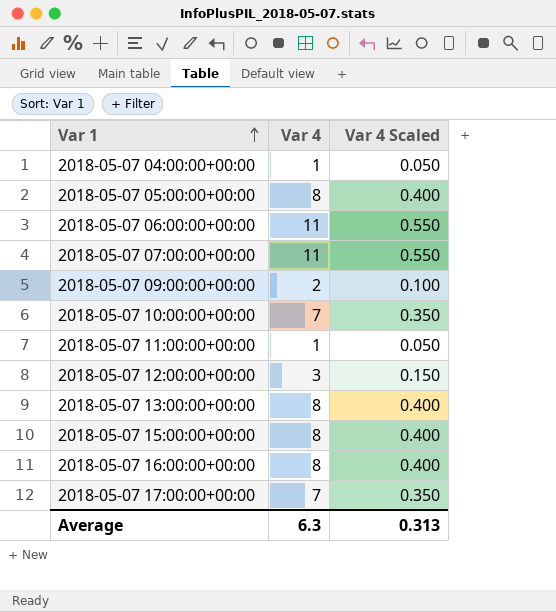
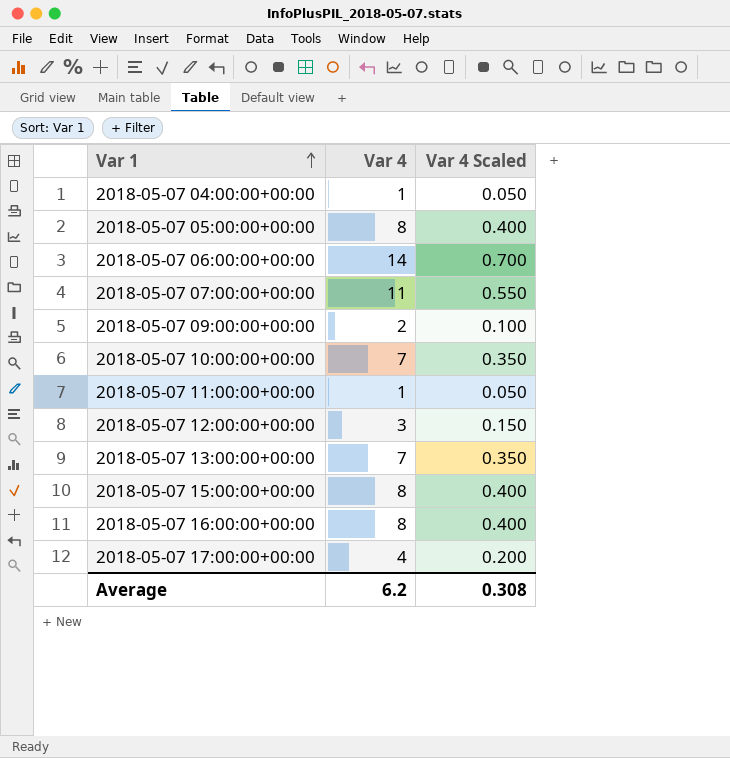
2018-05-07 06:00:00+00:00 | Var 4: 11 -> 14
2018-05-07 06:00:00+00:00 | Var 4 Scaled: 0.550 -> 0.700
2018-05-07 13:00:00+00:00 | Var 4: 8 -> 7
2018-05-07 13:00:00+00:00 | Var 4 Scaled: 0.400 -> 0.350
2018-05-07 17:00:00+00:00 | Var 4: 7 -> 4
2018-05-07 17:00:00+00:00 | Var 4 Scaled: 0.350 -> 0.200
Average | Var 4: 6.3 -> 6.2
Average | Var 4 Scaled: 0.313 -> 0.308

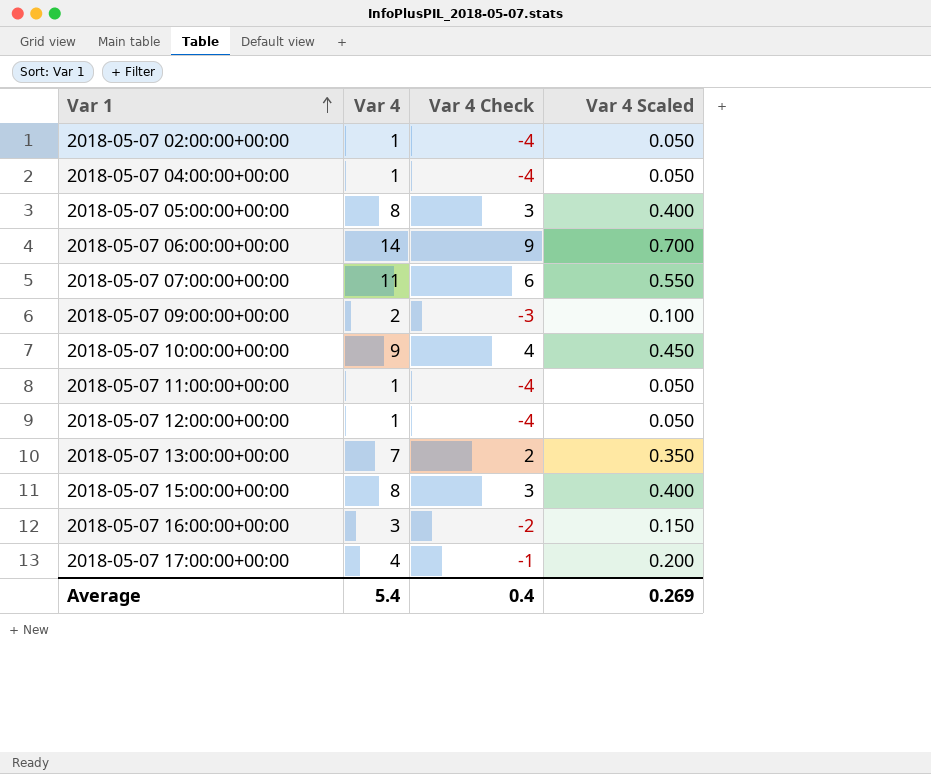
column Var 4 Check | formula: none -> [Var 4] - 5
row 2018-05-07 02:00:00+00:00: none -> 1 | -4 | 0.050
2018-05-07 10:00:00+00:00 | Var 4: 7 -> 9
2018-05-07 10:00:00+00:00 | Var 4 Scaled: 0.350 -> 0.450
2018-05-07 12:00:00+00:00 | Var 4: 3 -> 1
2018-05-07 12:00:00+00:00 | Var 4 Scaled: 0.150 -> 0.050
2018-05-07 16:00:00+00:00 | Var 4: 8 -> 3
2018-05-07 16:00:00+00:00 | Var 4 Scaled: 0.400 -> 0.150
Average | Var 4: 6.2 -> 5.4
Average | Var 4 Scaled: 0.308 -> 0.269

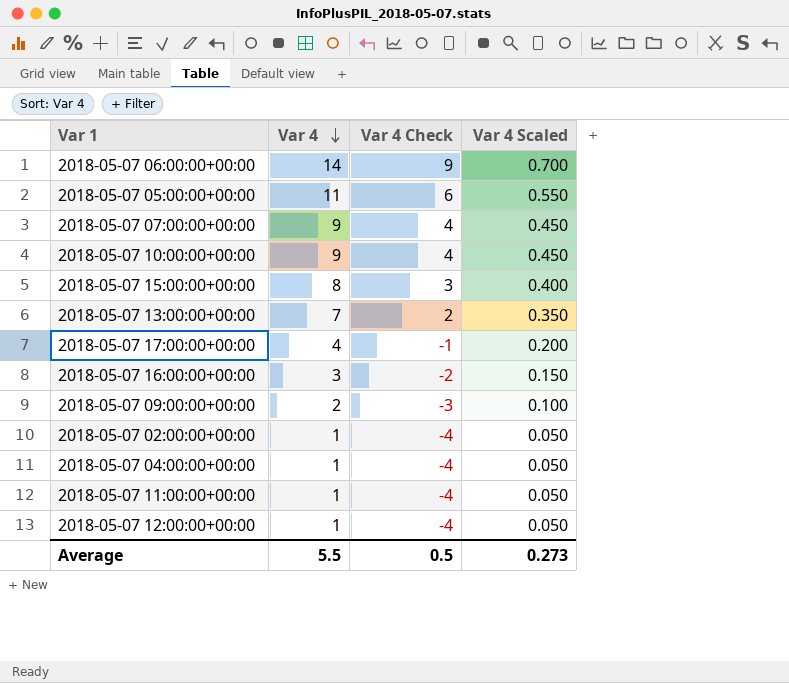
row order: Var 1 ascending -> Var 4 descending
2018-05-07 05:00:00+00:00 | Var 4: 8 -> 11
2018-05-07 05:00:00+00:00 | Var 4 Check: 3 -> 6
2018-05-07 05:00:00+00:00 | Var 4 Scaled: 0.400 -> 0.550
2018-05-07 07:00:00+00:00 | Var 4: 11 -> 9
2018-05-07 07:00:00+00:00 | Var 4 Check: 6 -> 4
2018-05-07 07:00:00+00:00 | Var 4 Scaled: 0.550 -> 0.450
Average | Var 4: 5.4 -> 5.5
Average | Var 4 Check: 0.4 -> 0.5
Average | Var 4 Scaled: 0.269 -> 0.273

